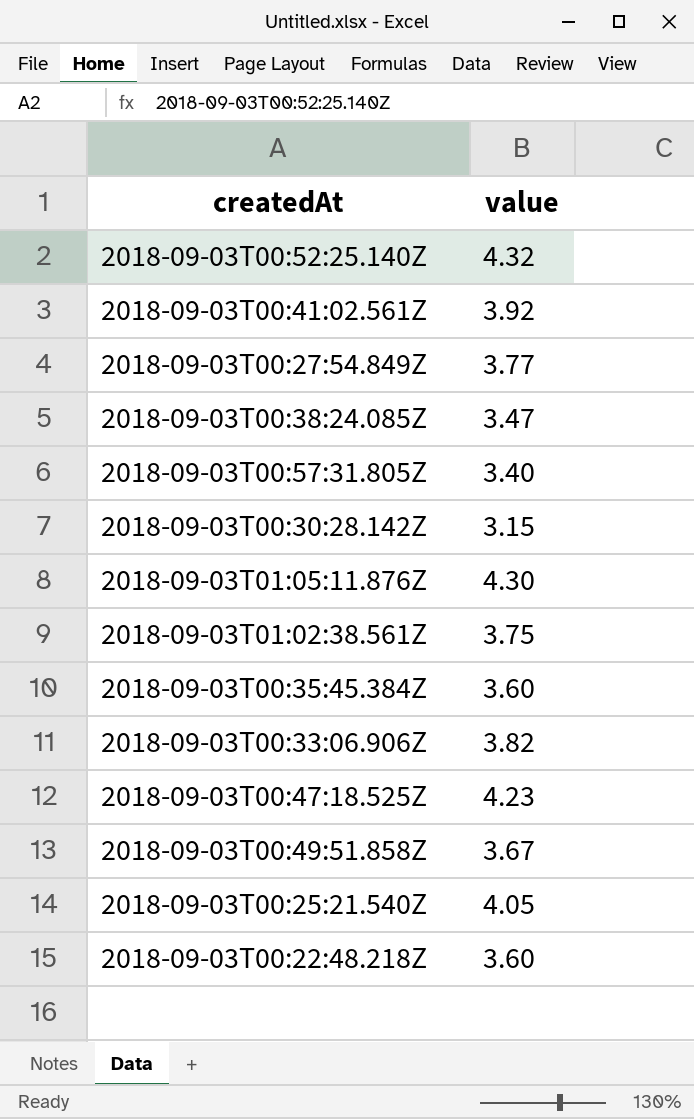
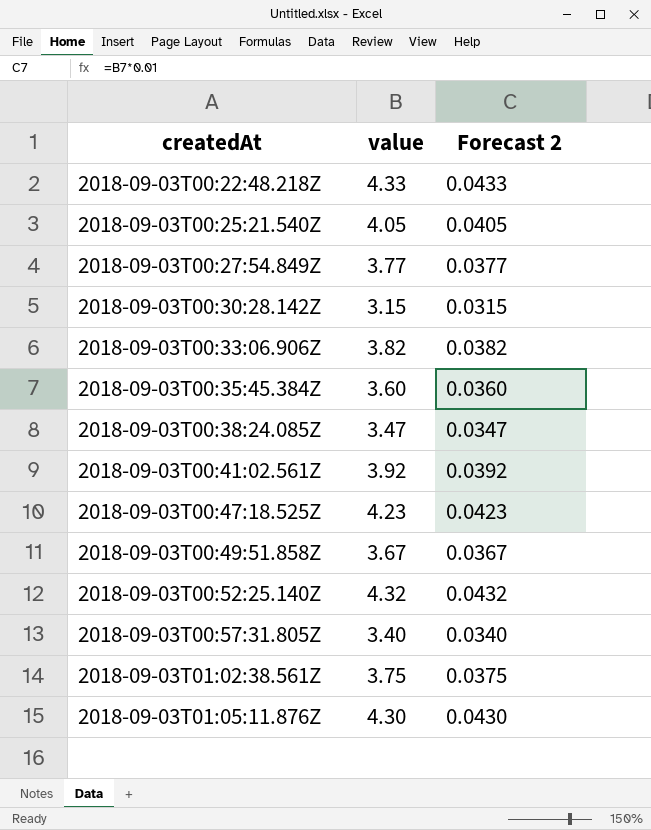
row order: none -> createdAt ascending
column Forecast 2 | formula: none -> [value] * 0.01
2018-09-03T00:22:48.218Z | value: 3.60 -> 4.33

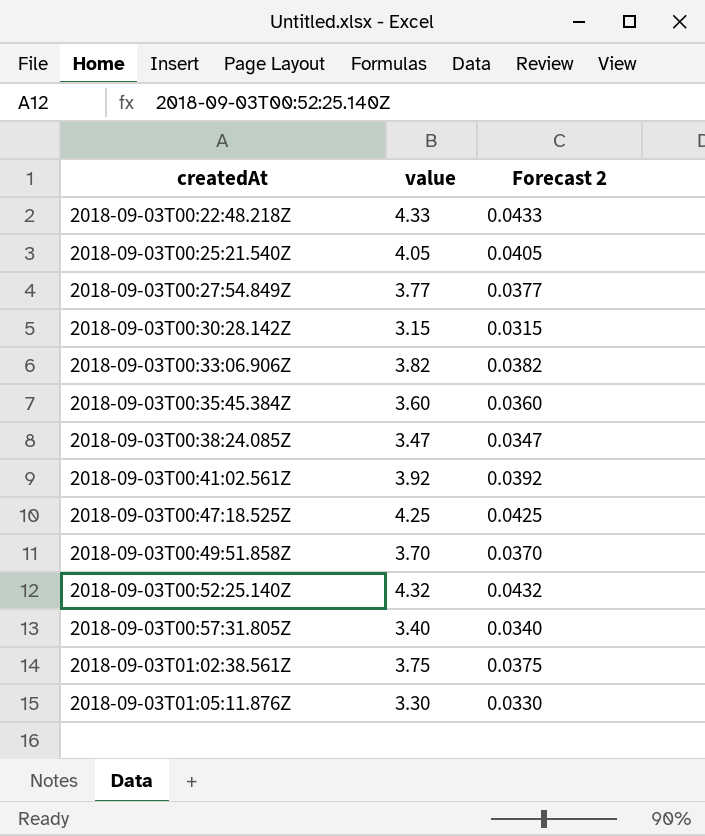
2018-09-03T00:47:18.525Z | value: 4.23 -> 4.25
2018-09-03T00:47:18.525Z | Forecast 2: 0.0423 -> 0.0425
2018-09-03T00:49:51.858Z | value: 3.67 -> 3.70
2018-09-03T00:49:51.858Z | Forecast 2: 0.0367 -> 0.0370
2018-09-03T01:05:11.876Z | value: 4.30 -> 3.30
2018-09-03T01:05:11.876Z | Forecast 2: 0.0430 -> 0.0330

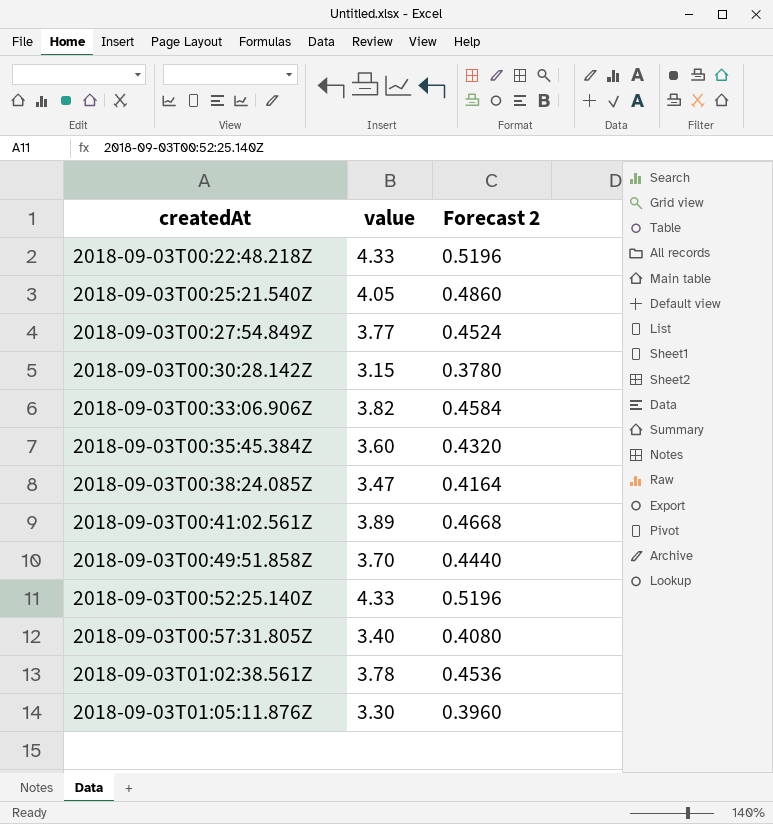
column Forecast 2 | formula: [value] * 0.01 -> [value] * 0.12
row 2018-09-03T00:47:18.525Z: 4.25 | 0.0425 -> none
2018-09-03T00:41:02.561Z | value: 3.92 -> 3.89
2018-09-03T00:52:25.140Z | value: 4.32 -> 4.33
2018-09-03T01:02:38.561Z | value: 3.75 -> 3.78

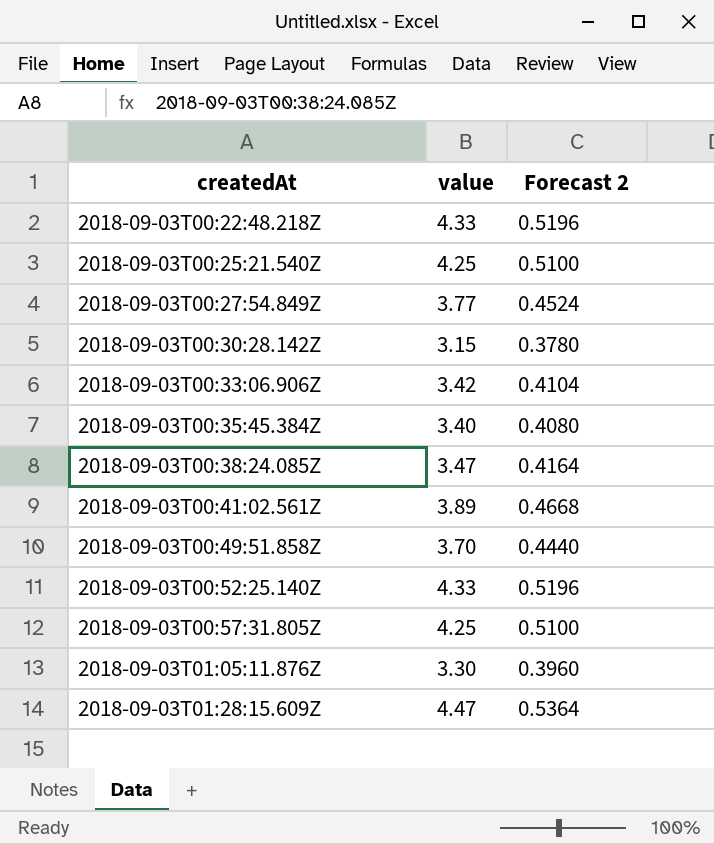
row 2018-09-03T01:02:38.561Z: 3.78 | 0.4536 -> none
2018-09-03T00:25:21.540Z | value: 4.05 -> 4.25
2018-09-03T00:25:21.540Z | Forecast 2: 0.4860 -> 0.5100
2018-09-03T00:33:06.906Z | value: 3.82 -> 3.42
2018-09-03T00:33:06.906Z | Forecast 2: 0.4584 -> 0.4104
2018-09-03T00:35:45.384Z | value: 3.60 -> 3.40
2018-09-03T00:35:45.384Z | Forecast 2: 0.4320 -> 0.4080
2018-09-03T00:57:31.805Z | value: 3.40 -> 4.25
2018-09-03T00:57:31.805Z | Forecast 2: 0.4080 -> 0.5100
row 2018-09-03T01:28:15.609Z: none -> 4.47 | 0.5364

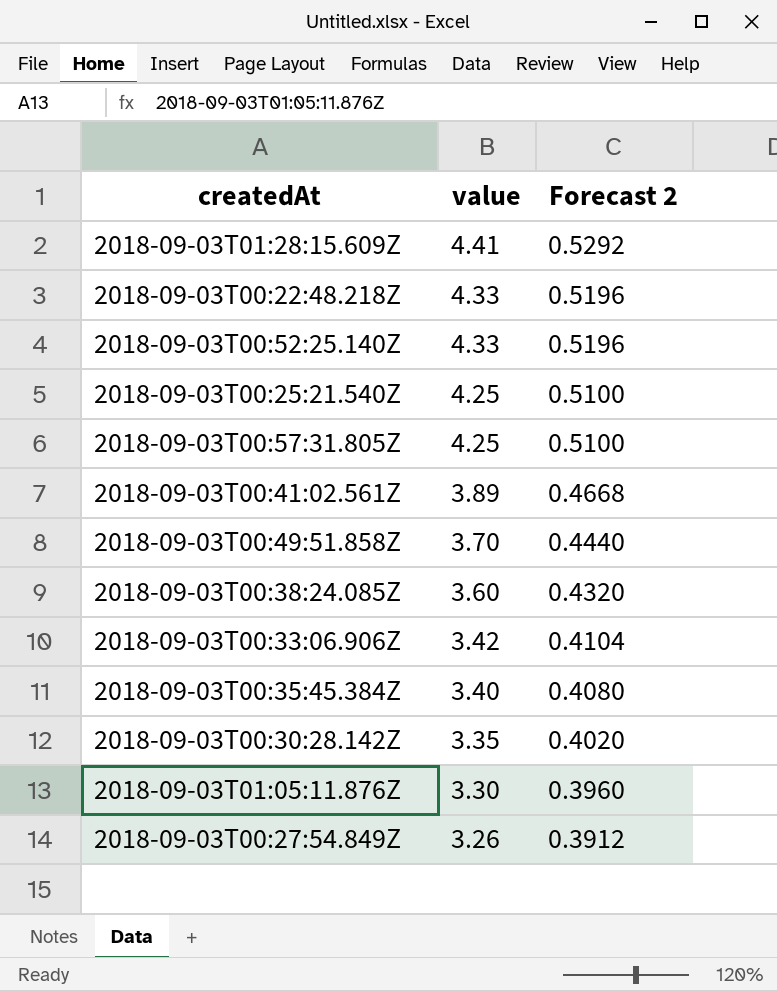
row order: createdAt ascending -> value descending
2018-09-03T01:28:15.609Z | value: 4.47 -> 4.41
2018-09-03T01:28:15.609Z | Forecast 2: 0.5364 -> 0.5292
2018-09-03T00:38:24.085Z | value: 3.47 -> 3.60
2018-09-03T00:38:24.085Z | Forecast 2: 0.4164 -> 0.4320
2018-09-03T00:30:28.142Z | value: 3.15 -> 3.35
2018-09-03T00:30:28.142Z | Forecast 2: 0.3780 -> 0.4020
2018-09-03T00:27:54.849Z | value: 3.77 -> 3.26
2018-09-03T00:27:54.849Z | Forecast 2: 0.4524 -> 0.3912

